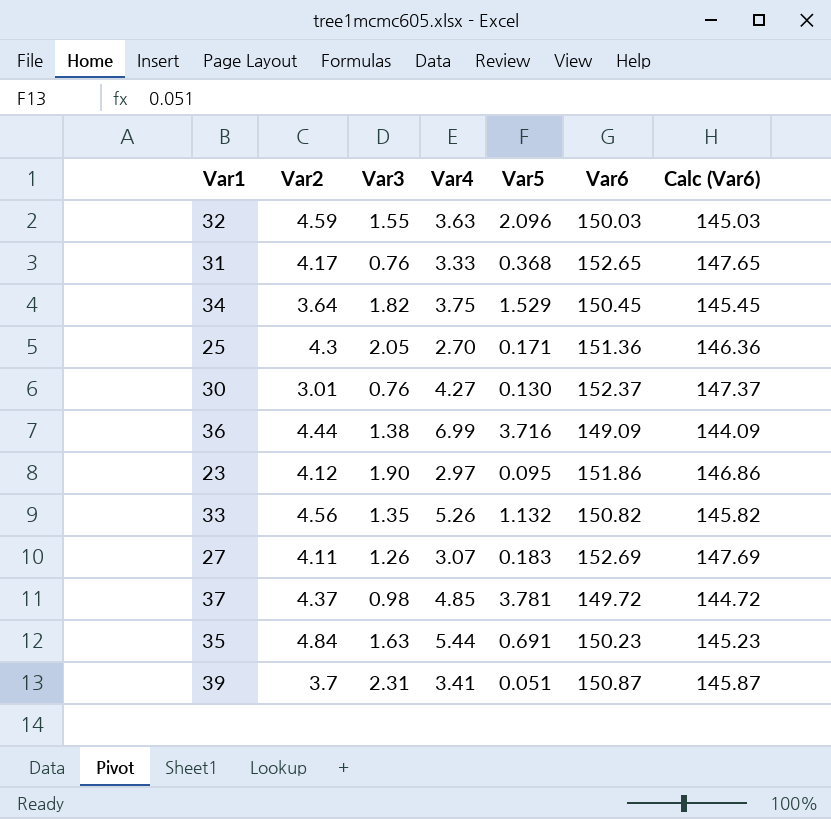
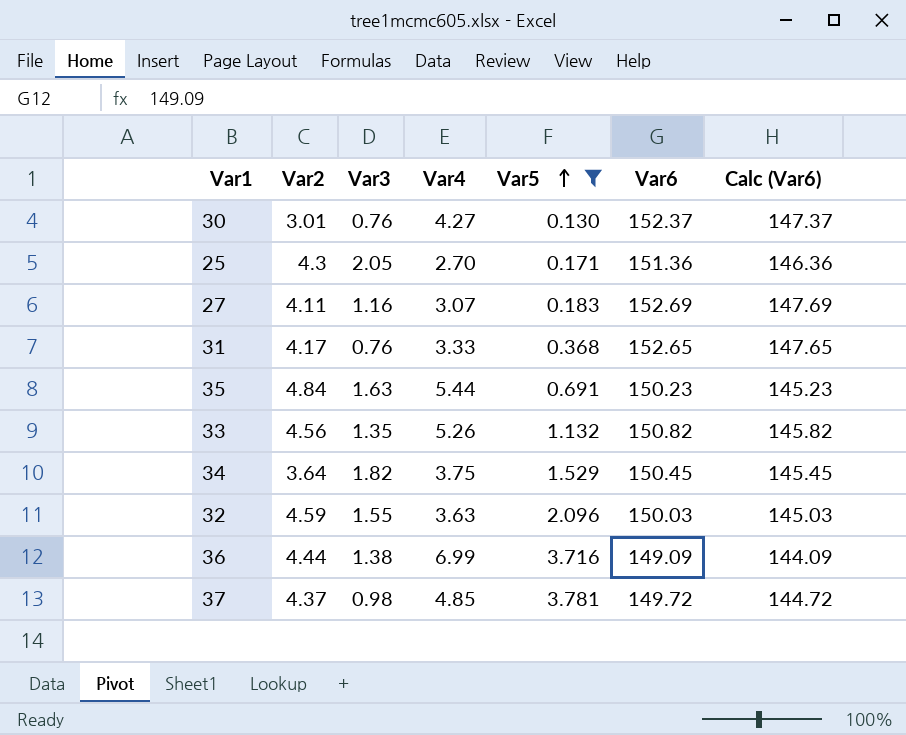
filter: none -> Var5 >= 0.130
row order: none -> Var5 ascending
27 | Var3: 1.26 -> 1.16

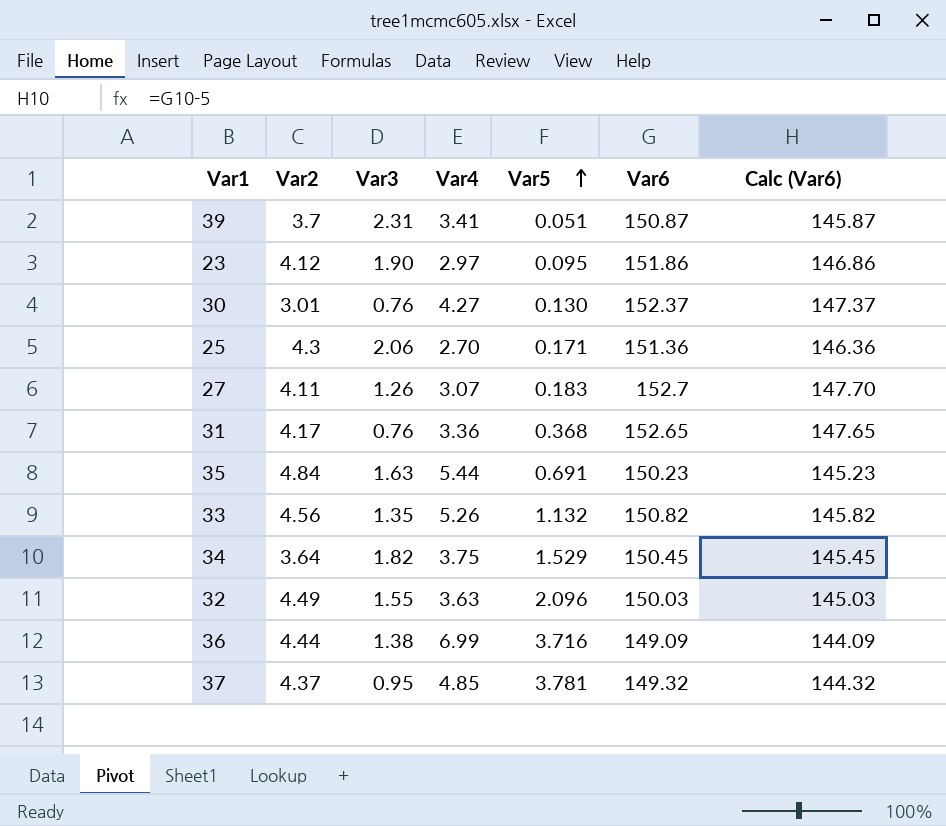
filter: Var5 >= 0.130 -> none
25 | Var3: 2.05 -> 2.06
27 | Var3: 1.16 -> 1.26
27 | Var6: 152.69 -> 152.7
27 | Calc (Var6): 147.69 -> 147.70
31 | Var4: 3.33 -> 3.36
32 | Var2: 4.59 -> 4.49
37 | Var3: 0.98 -> 0.95
37 | Var6: 149.72 -> 149.32
37 | Calc (Var6): 144.72 -> 144.32

